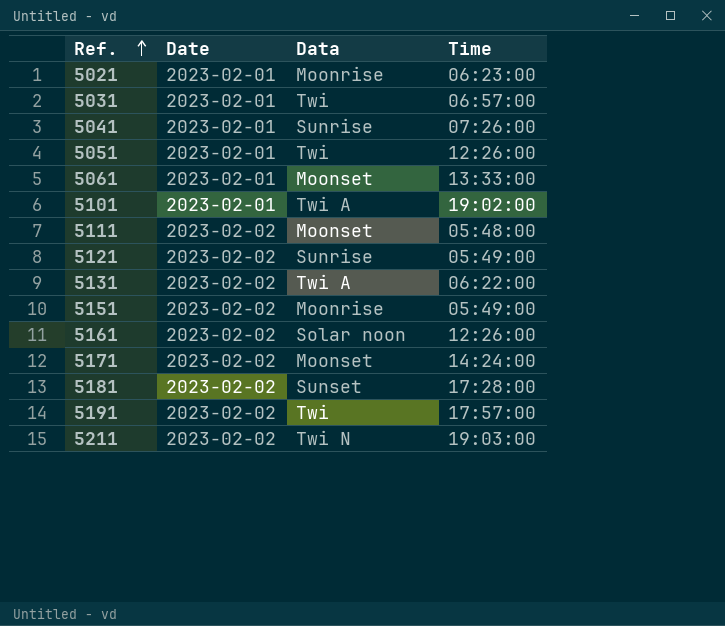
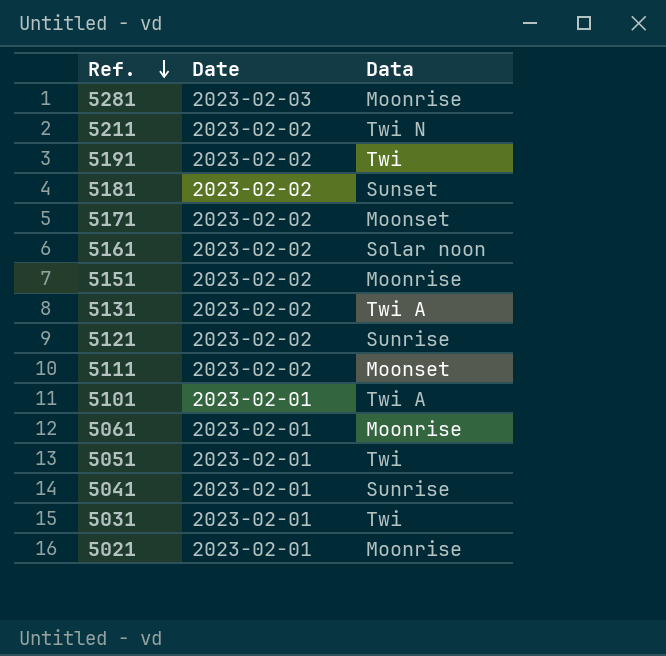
row order: Ref. ascending -> Ref. descending
column Time | position: 4 -> none
row 5281: none -> 2023-02-03 | Moonrise
5061 | Data: Moonset -> Moonrise

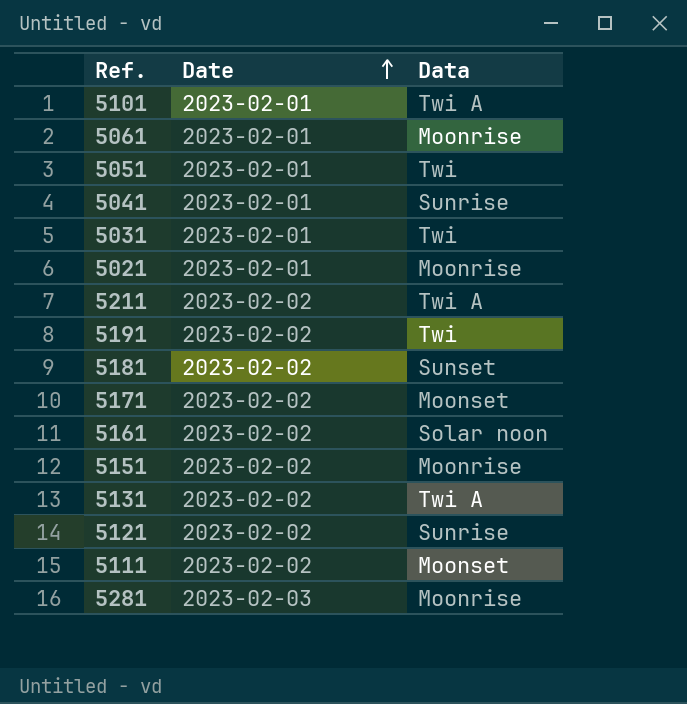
row order: Ref. descending -> Date ascending
5211 | Data: Twi N -> Twi A

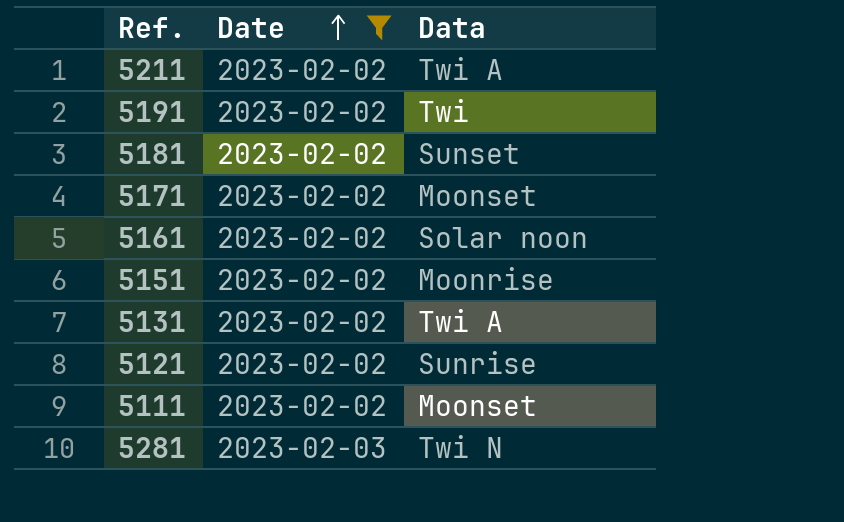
filter: none -> Date != 2023-02-01
5281 | Data: Moonrise -> Twi N

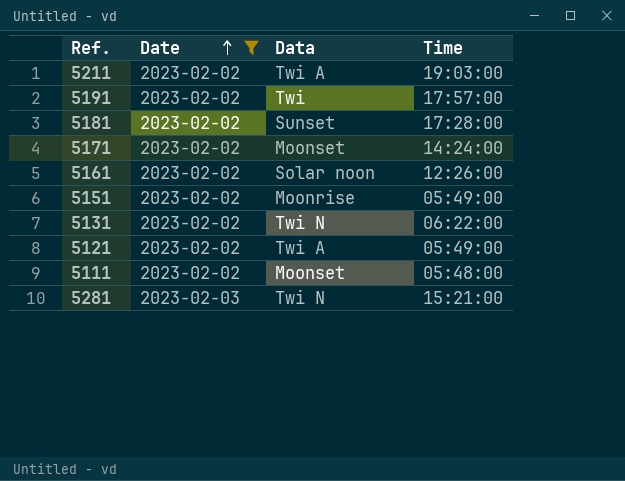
column Time | position: none -> 4
5131 | Data: Twi A -> Twi N
5121 | Data: Sunrise -> Twi A

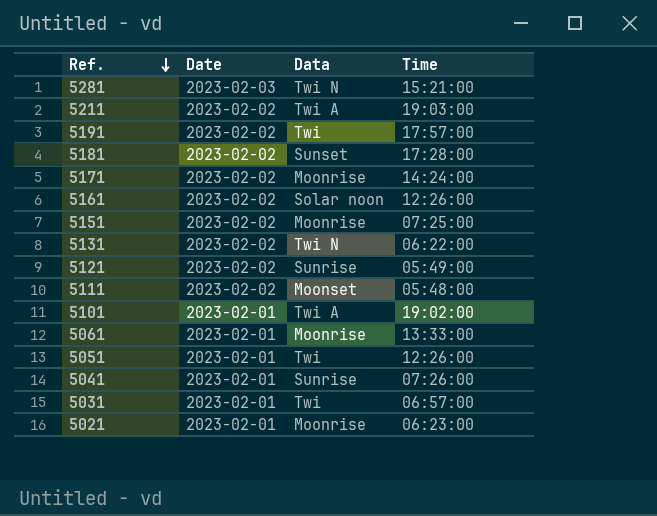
filter: Date != 2023-02-01 -> none
row order: Date ascending -> Ref. descending
5171 | Data: Moonset -> Moonrise
5151 | Time: 05:49:00 -> 07:25:00
5121 | Data: Twi A -> Sunrise

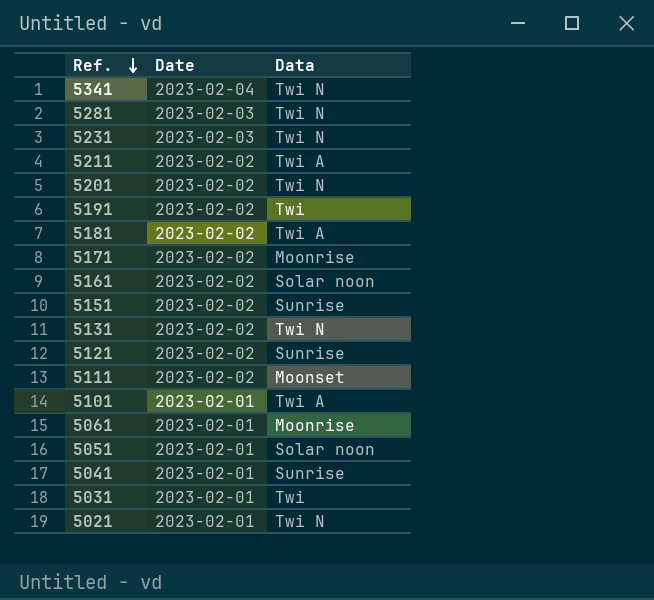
column Time | position: 4 -> none
row 5341: none -> 2023-02-04 | Twi N
row 5231: none -> 2023-02-03 | Twi N
row 5201: none -> 2023-02-02 | Twi N
5181 | Data: Sunset -> Twi A
5151 | Data: Moonrise -> Sunrise
5051 | Data: Twi -> Solar noon
5021 | Data: Moonrise -> Twi N

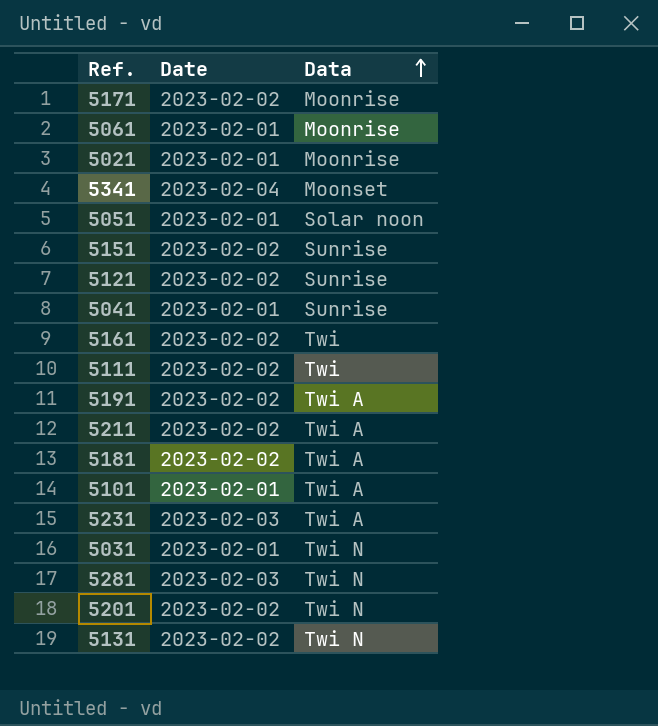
row order: Ref. descending -> Data ascending
5021 | Data: Twi N -> Moonrise
5341 | Data: Twi N -> Moonset
5161 | Data: Solar noon -> Twi
5111 | Data: Moonset -> Twi
5191 | Data: Twi -> Twi A
5231 | Data: Twi N -> Twi A
5031 | Data: Twi -> Twi N

